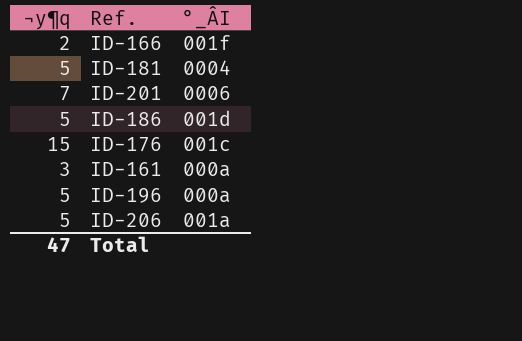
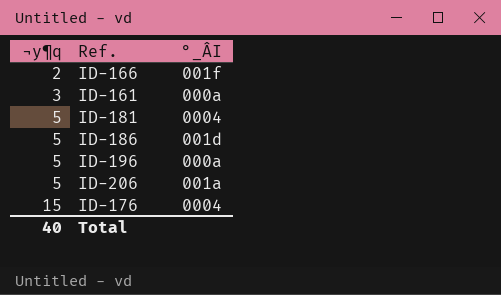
row order: none -> ¬y¶q ascending
row ID-201: 7 | 0006 -> none
ID-176 | °_ÂI: 001c -> 0004
Total | ¬y¶q: 47 -> 40

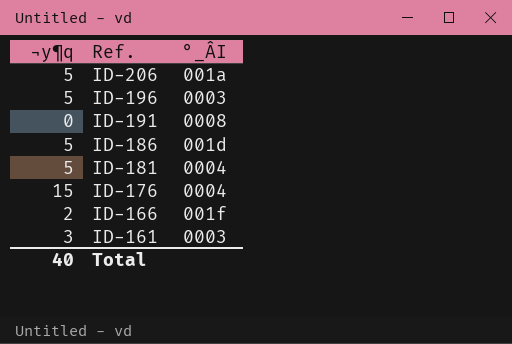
row order: ¬y¶q ascending -> Ref. descending
ID-196 | °_ÂI: 000a -> 0003
row ID-191: none -> 0 | 0008
ID-161 | °_ÂI: 000a -> 0003

